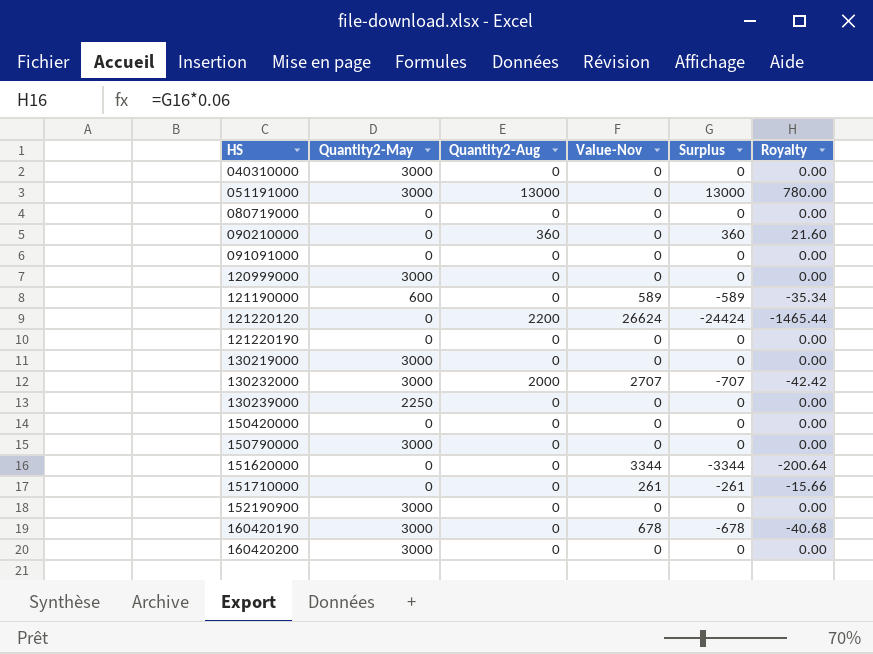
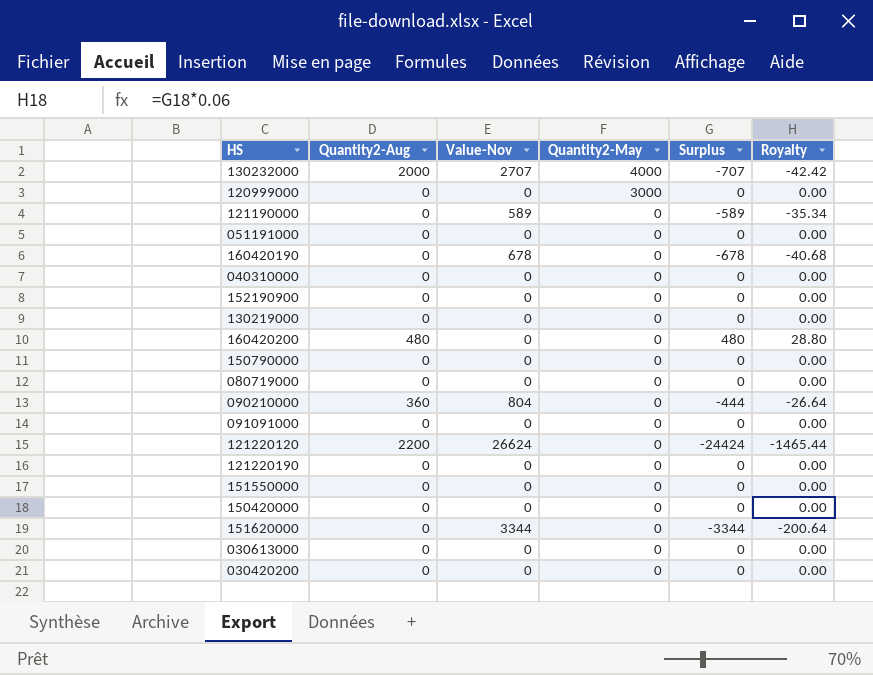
row order: HS ascending -> Quantity2-May descending
column Quantity2-May | position: 2 -> 4
row 130239000: 2250 | 0 | 0 | 0 | 0.00 -> none
row 151710000: 0 | 0 | 261 | -261 | -15.66 -> none
130232000 | Quantity2-May: 3000 -> 4000
121190000 | Quantity2-May: 600 -> 0
051191000 | Quantity2-Aug: 13000 -> 0
051191000 | Quantity2-May: 3000 -> 0
051191000 | Surplus: 13000 -> 0
051191000 | Royalty: 780.00 -> 0.00
160420190 | Quantity2-May: 3000 -> 0
040310000 | Quantity2-May: 3000 -> 0
152190900 | Quantity2-May: 3000 -> 0
130219000 | Quantity2-May: 3000 -> 0
160420200 | Quantity2-Aug: 0 -> 480
160420200 | Quantity2-May: 3000 -> 0
160420200 | Surplus: 0 -> 480
160420200 | Royalty: 0.00 -> 28.80
150790000 | Quantity2-May: 3000 -> 0
090210000 | Value-Nov: 0 -> 804
090210000 | Surplus: 360 -> -444
090210000 | Royalty: 21.60 -> -26.64
row 151550000: none -> 0 | 0 | 0 | 0 | 0.00
row 030613000: none -> 0 | 0 | 0 | 0 | 0.00
row 030420200: none -> 0 | 0 | 0 | 0 | 0.00

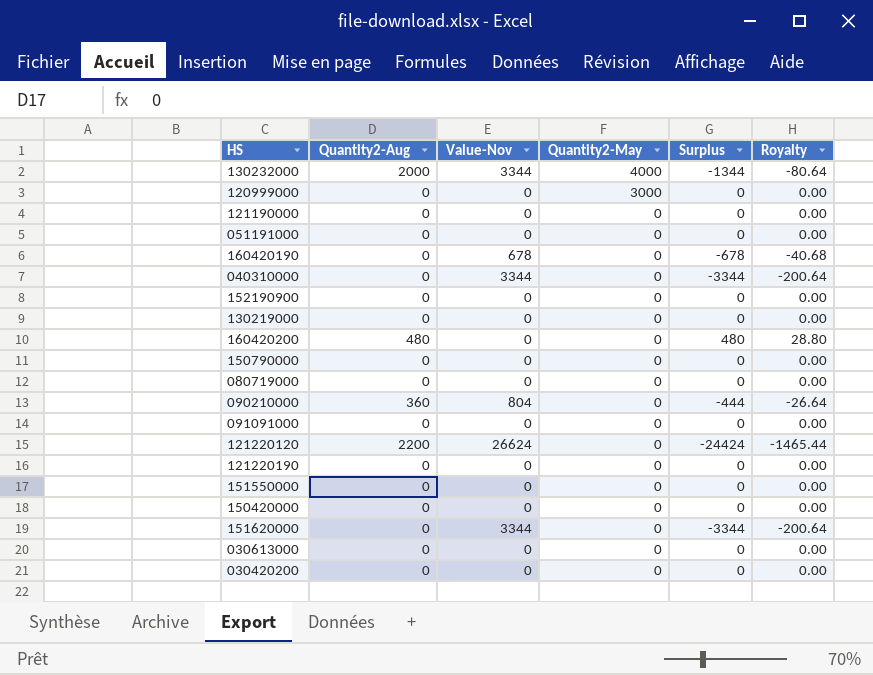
130232000 | Value-Nov: 2707 -> 3344
130232000 | Surplus: -707 -> -1344
130232000 | Royalty: -42.42 -> -80.64
121190000 | Value-Nov: 589 -> 0
121190000 | Surplus: -589 -> 0
121190000 | Royalty: -35.34 -> 0.00
040310000 | Value-Nov: 0 -> 3344
040310000 | Surplus: 0 -> -3344
040310000 | Royalty: 0.00 -> -200.64

